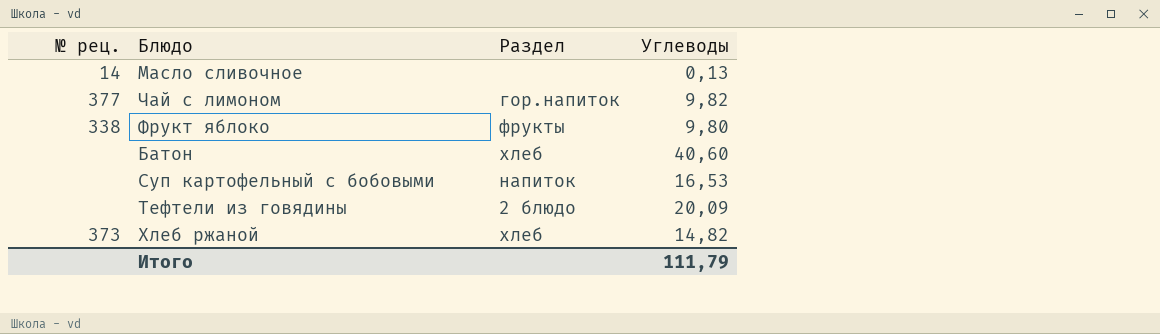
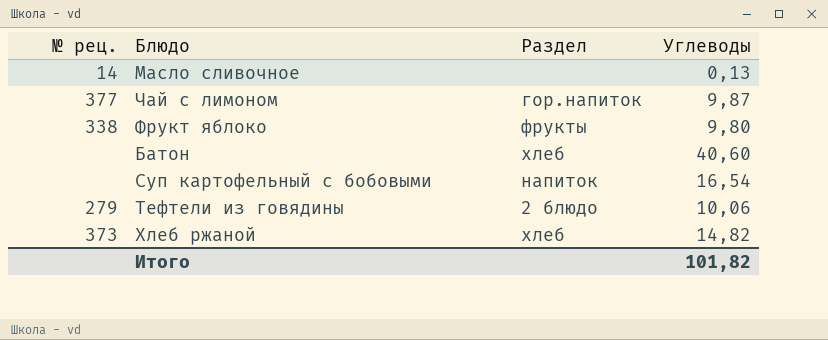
Чай с лимоном | Углеводы: 9,82 -> 9,87
Суп картофельный с бобовыми | Углеводы: 16,53 -> 16,54
Тефтели из говядины | № рец.: none -> 279
Тефтели из говядины | Углеводы: 20,09 -> 10,06
Итого | Углеводы: 111,79 -> 101,82

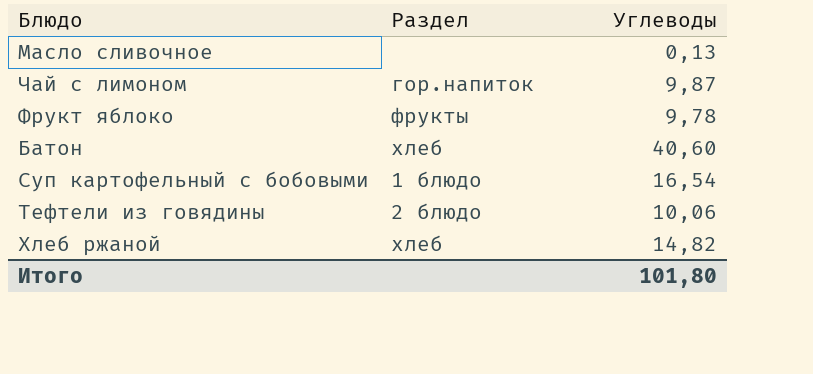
column № рец. | position: 1 -> none
Фрукт яблоко | Углеводы: 9,80 -> 9,78
Суп картофельный с бобовыми | Раздел: напиток -> 1 блюдо
Итого | Углеводы: 101,82 -> 101,80

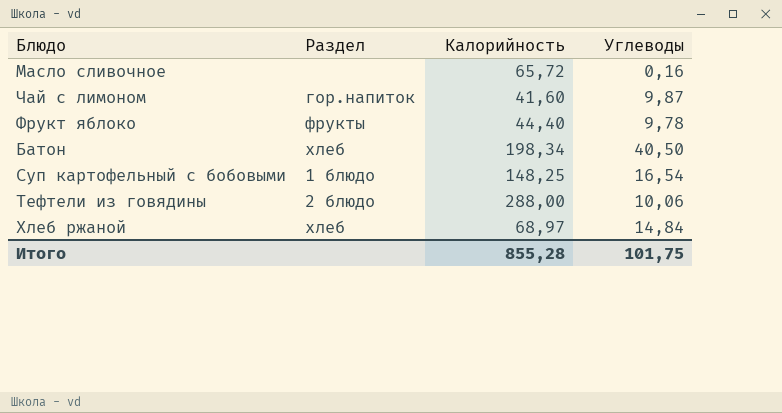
column Калорийность | position: none -> 3
Масло сливочное | Углеводы: 0,13 -> 0,16
Батон | Углеводы: 40,60 -> 40,50
Хлеб ржаной | Углеводы: 14,82 -> 14,84
Итого | Углеводы: 101,80 -> 101,75

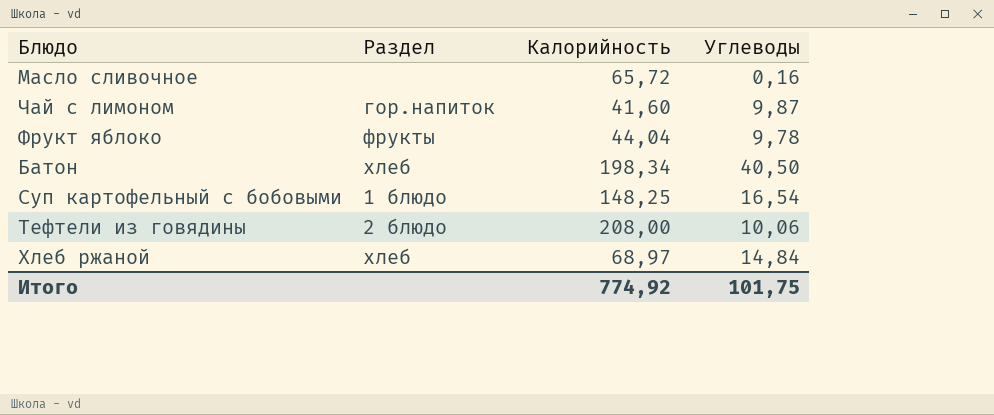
Фрукт яблоко | Калорийность: 44,40 -> 44,04
Тефтели из говядины | Калорийность: 288,00 -> 208,00
Итого | Калорийность: 855,28 -> 774,92

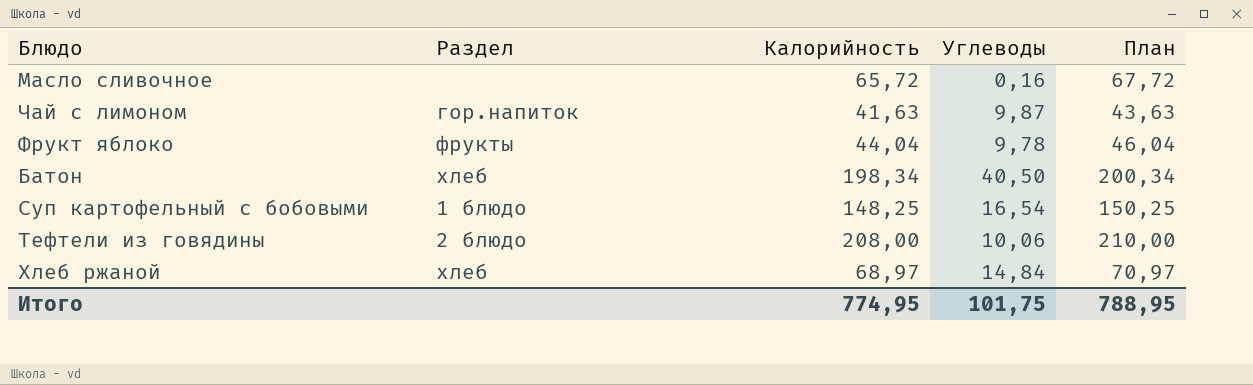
column План | formula: none -> [Калорийность] + 2
Чай с лимоном | Калорийность: 41,60 -> 41,63
Итого | Калорийность: 774,92 -> 774,95

